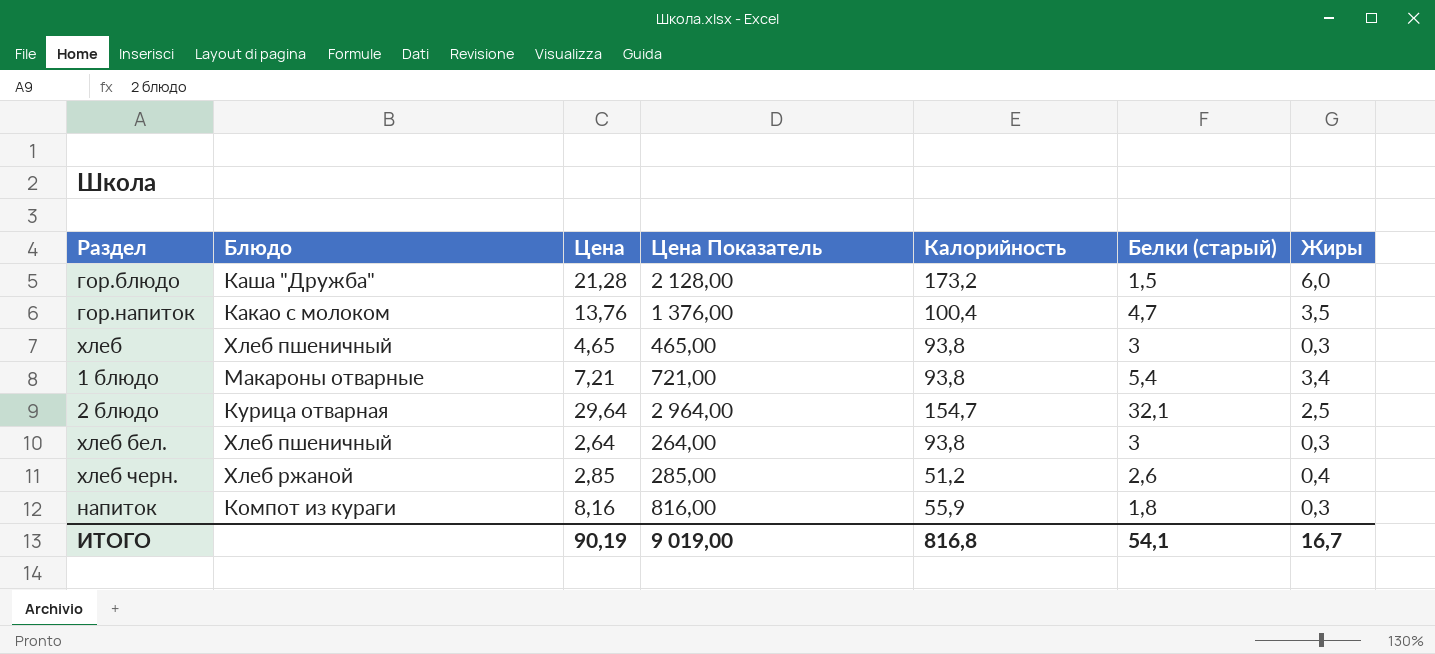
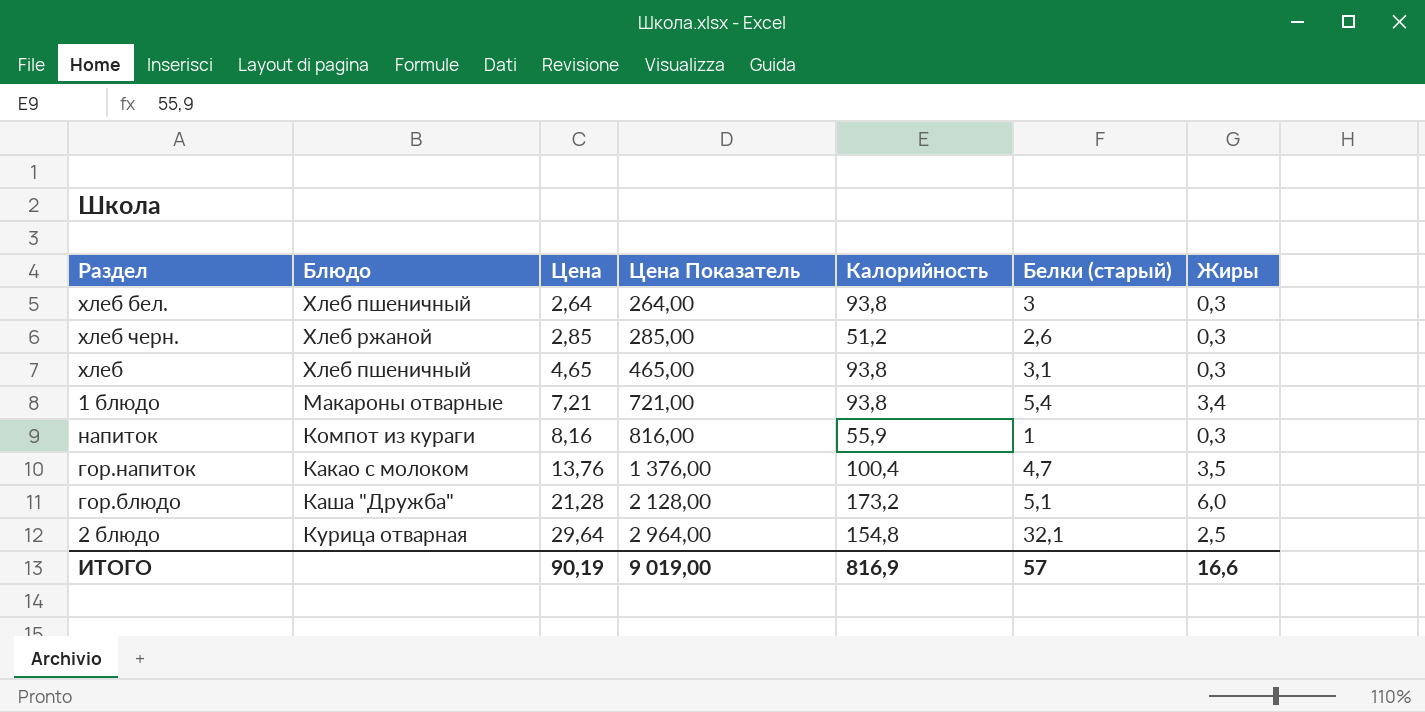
row order: none -> Цена ascending
хлеб черн. | Жиры: 0,4 -> 0,3
хлеб | Белки (старый): 3 -> 3,1
напиток | Белки (старый): 1,8 -> 1
гор.блюдо | Белки (старый): 1,5 -> 5,1
2 блюдо | Калорийность: 154,7 -> 154,8
ИТОГО | Калорийность: 816,8 -> 816,9
ИТОГО | Белки (старый): 54,1 -> 57
ИТОГО | Жиры: 16,7 -> 16,6

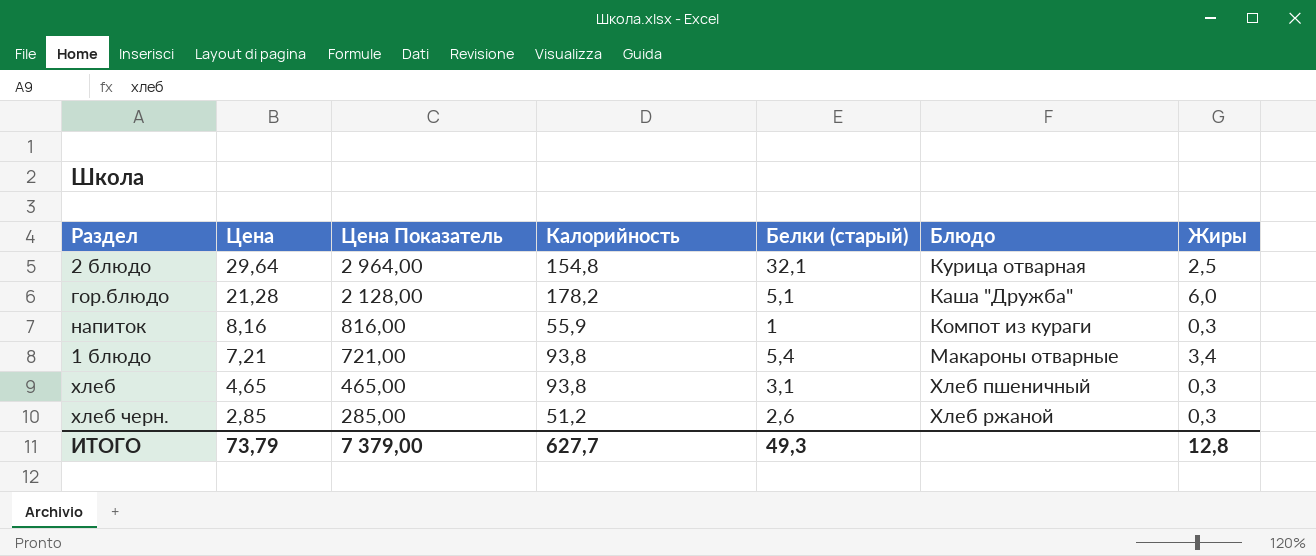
row order: Цена ascending -> Цена descending
column Блюдо | position: 2 -> 6
row хлеб бел.: Хлеб пшеничный | 2,64 | 264,00 | 93,8 | 3 | 0,3 -> none
row гор.напиток: Какао с молоком | 13,76 | 1 376,00 | 100,4 | 4,7 | 3,5 -> none
гор.блюдо | Калорийность: 173,2 -> 178,2
ИТОГО | Цена: 90,19 -> 73,79
ИТОГО | Цена Показатель: 9 019,00 -> 7 379,00
ИТОГО | Калорийность: 816,9 -> 627,7
ИТОГО | Белки (старый): 57 -> 49,3
ИТОГО | Жиры: 16,6 -> 12,8

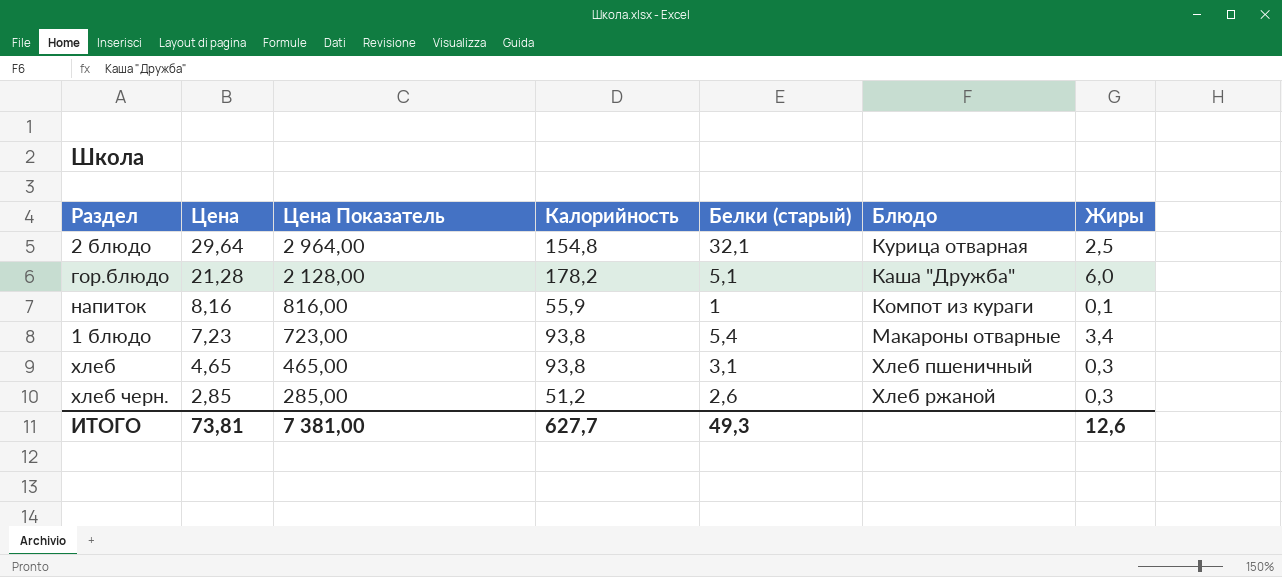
напиток | Жиры: 0,3 -> 0,1
1 блюдо | Цена: 7,21 -> 7,23
1 блюдо | Цена Показатель: 721,00 -> 723,00
ИТОГО | Цена: 73,79 -> 73,81
ИТОГО | Цена Показатель: 7 379,00 -> 7 381,00
ИТОГО | Жиры: 12,8 -> 12,6

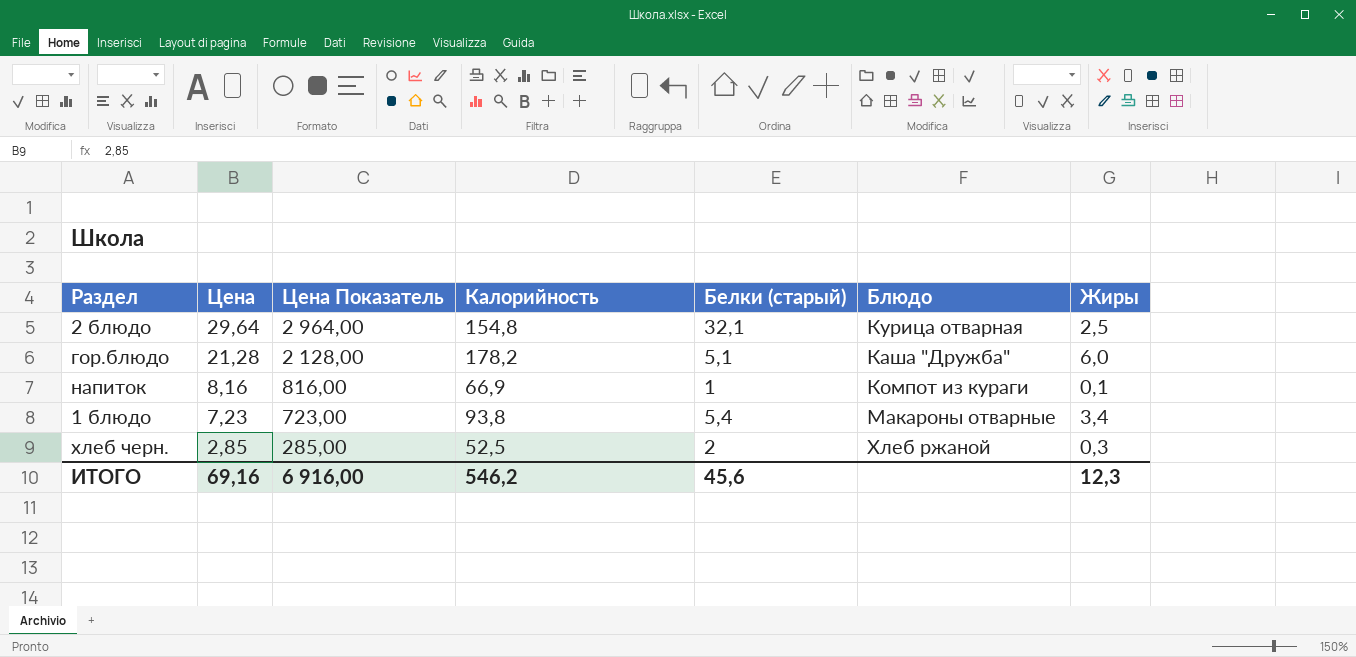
row хлеб: 4,65 | 465,00 | 93,8 | 3,1 | Хлеб пшеничный | 0,3 -> none
напиток | Калорийность: 55,9 -> 66,9
хлеб черн. | Калорийность: 51,2 -> 52,5
хлеб черн. | Белки (старый): 2,6 -> 2
ИТОГО | Цена: 73,81 -> 69,16
ИТОГО | Цена Показатель: 7 381,00 -> 6 916,00
ИТОГО | Калорийность: 627,7 -> 546,2
ИТОГО | Белки (старый): 49,3 -> 45,6
ИТОГО | Жиры: 12,6 -> 12,3

